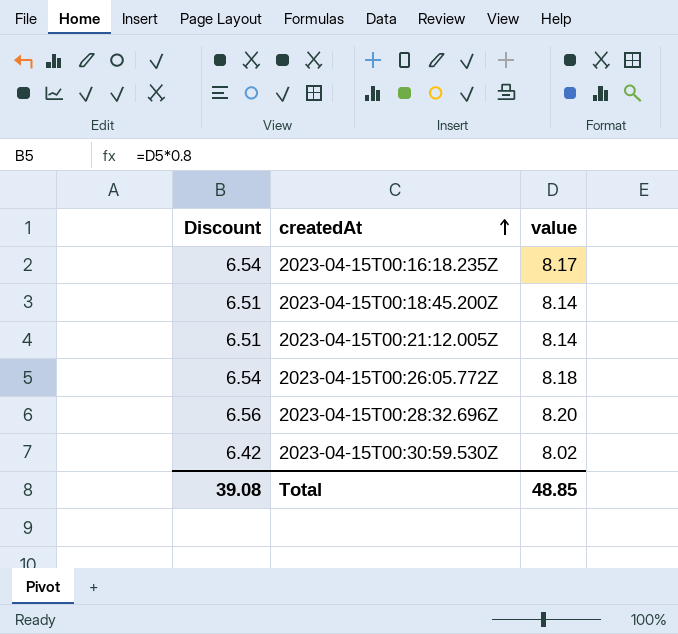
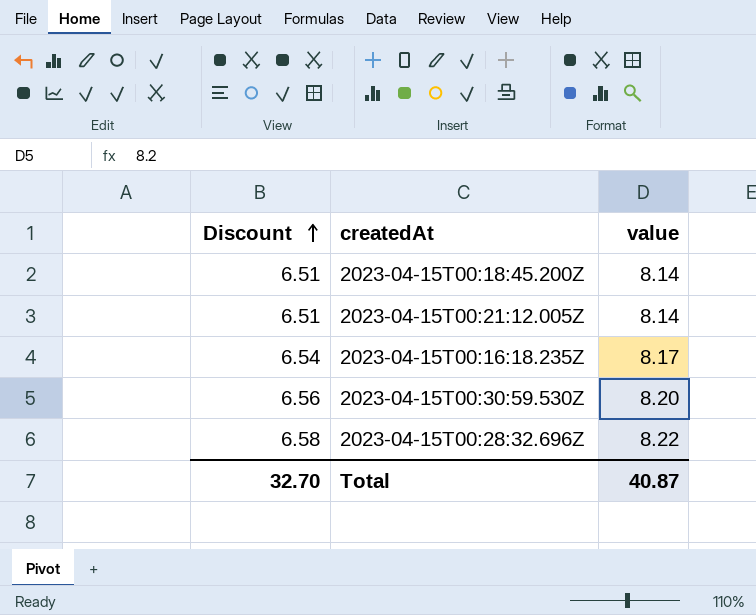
row order: createdAt ascending -> Discount ascending
row 2023-04-15T00:26:05.772Z: 6.54 | 8.18 -> none
2023-04-15T00:30:59.530Z | Discount: 6.42 -> 6.56
2023-04-15T00:30:59.530Z | value: 8.02 -> 8.20
2023-04-15T00:28:32.696Z | Discount: 6.56 -> 6.58
2023-04-15T00:28:32.696Z | value: 8.20 -> 8.22
Total | Discount: 39.08 -> 32.70
Total | value: 48.85 -> 40.87

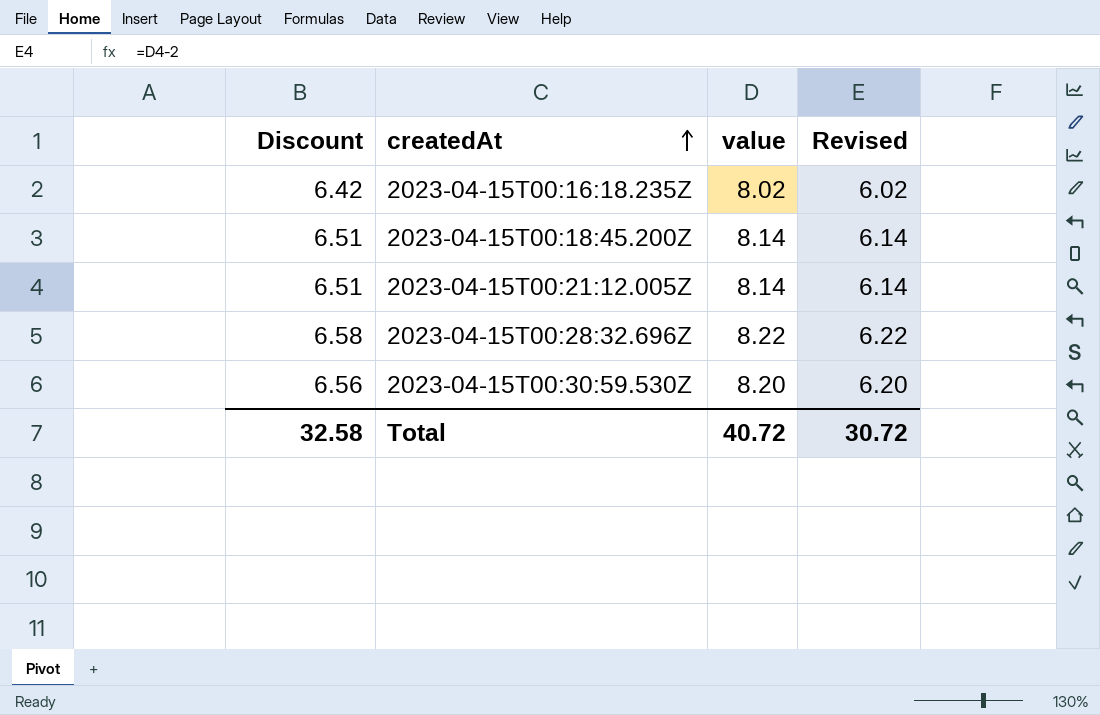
row order: Discount ascending -> createdAt ascending
column Revised | formula: none -> [value] - 2
2023-04-15T00:16:18.235Z | Discount: 6.54 -> 6.42
2023-04-15T00:16:18.235Z | value: 8.17 -> 8.02
Total | Discount: 32.70 -> 32.58
Total | value: 40.87 -> 40.72

